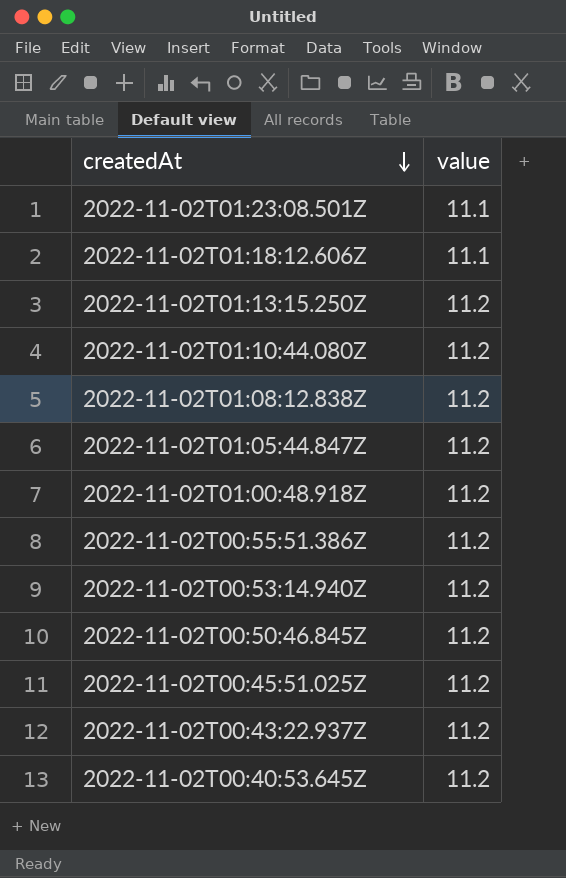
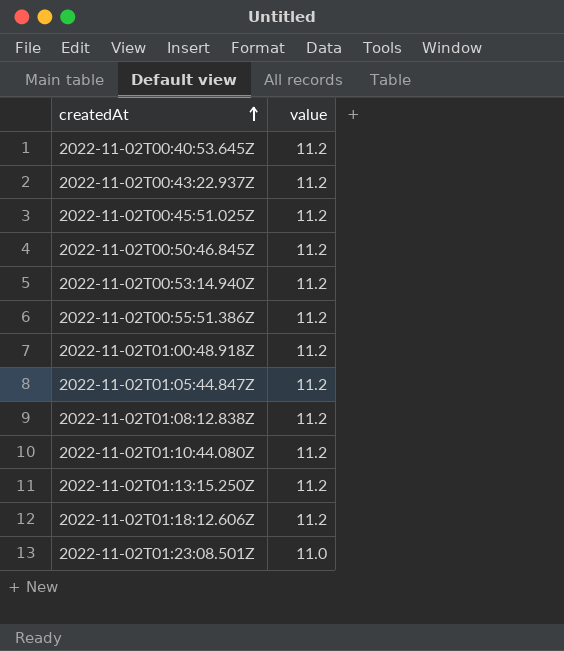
row order: createdAt descending -> createdAt ascending
2022-11-02T01:18:12.606Z | value: 11.1 -> 11.2
2022-11-02T01:23:08.501Z | value: 11.1 -> 11.0

